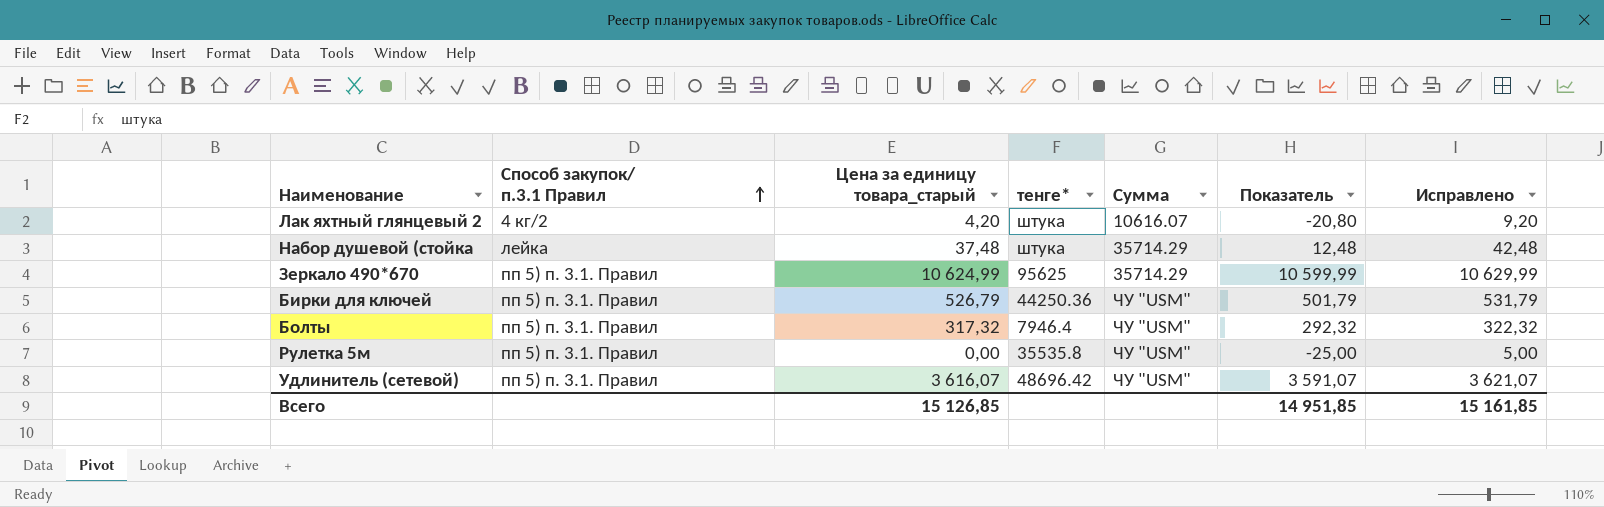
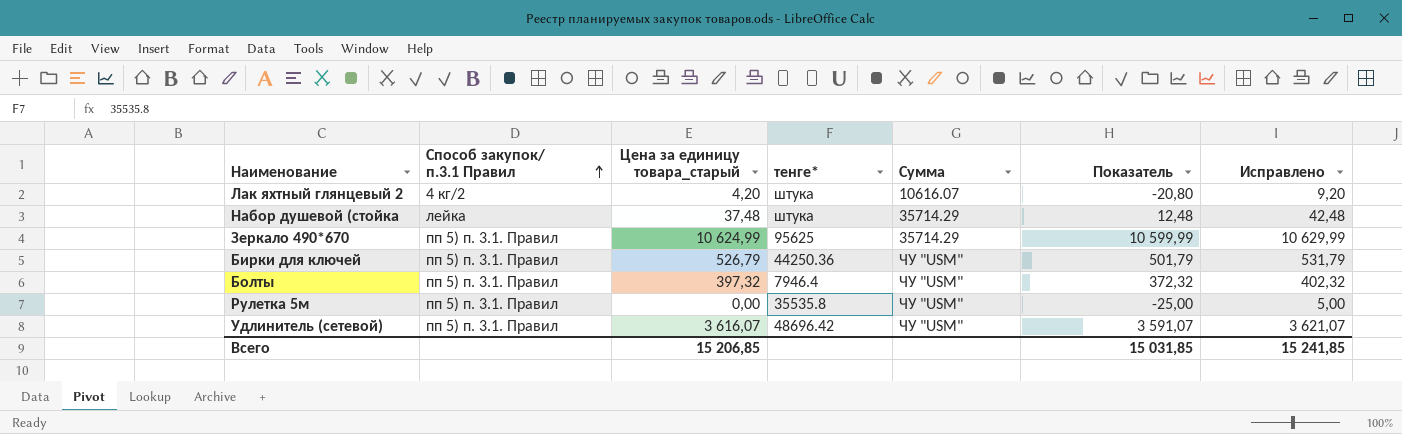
Болты | Цена за единицу товара_старый: 317,32 -> 397,32
Болты | Показатель: 292,32 -> 372,32
Болты | Исправлено: 322,32 -> 402,32
Всего | Цена за единицу товара_старый: 15 126,85 -> 15 206,85
Всего | Показатель: 14 951,85 -> 15 031,85
Всего | Исправлено: 15 161,85 -> 15 241,85

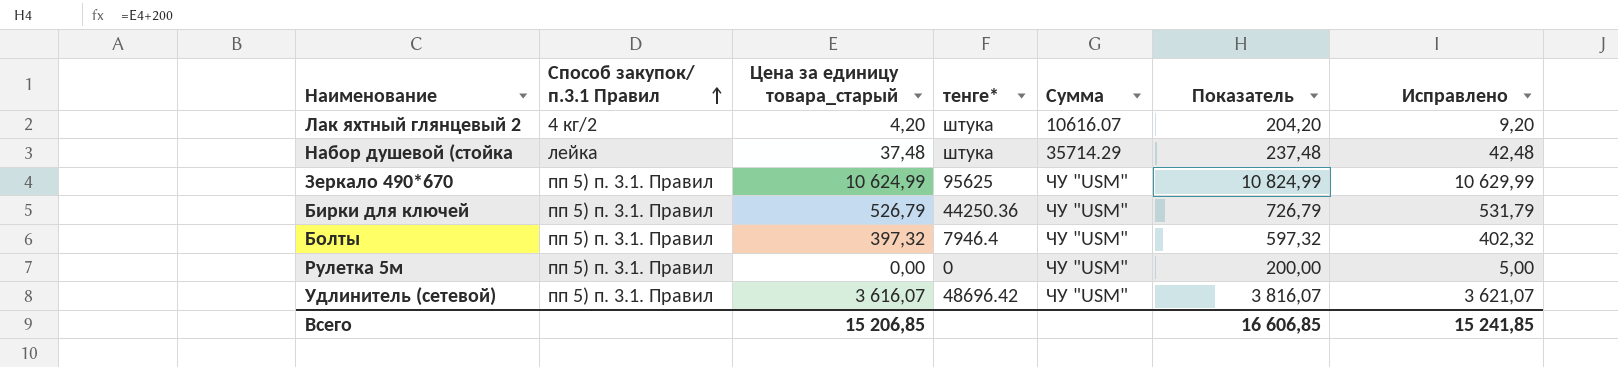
column Показатель | formula: [Цена за единицу товара_старый] - 25 -> [Цена за единицу товара_старый] + 200
Зеркало 490*670 | Сумма: 35714.29 -> ЧУ "USM"
Рулетка 5м | тенге*: 35535.8 -> 0
Всего | Показатель: 15 031,85 -> 16 606,85

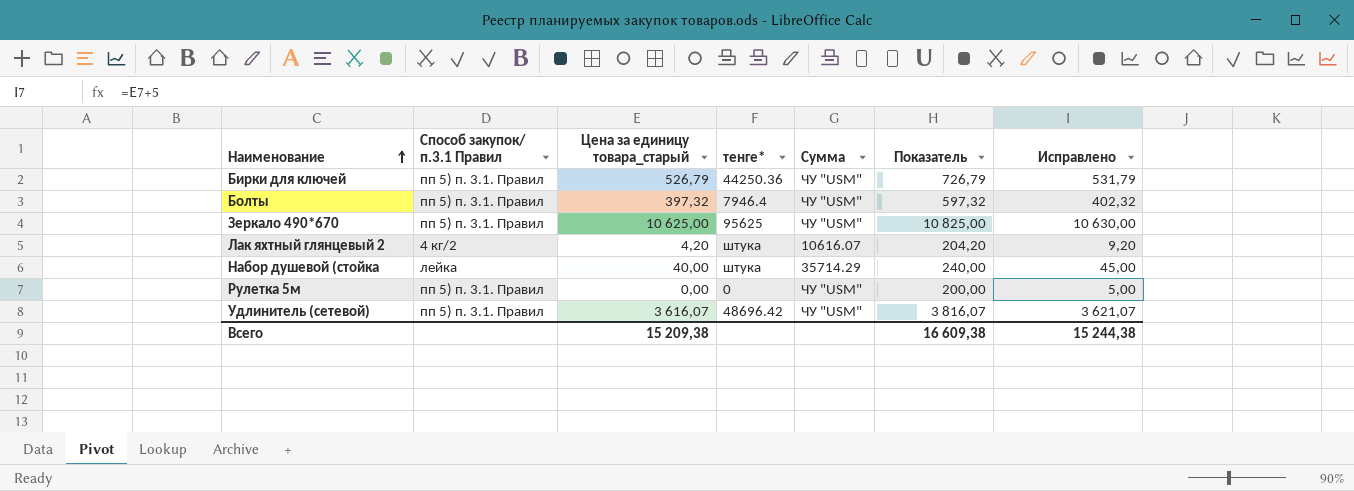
row order: Способ закупок/ п.3.1 Правил ascending -> Наименование ascending
Зеркало 490*670 | Цена за единицу товара_старый: 10 624,99 -> 10 625,00
Зеркало 490*670 | Показатель: 10 824,99 -> 10 825,00
Зеркало 490*670 | Исправлено: 10 629,99 -> 10 630,00
Набор душевой (стойка | Цена за единицу товара_старый: 37,48 -> 40,00
Набор душевой (стойка | Показатель: 237,48 -> 240,00
Набор душевой (стойка | Исправлено: 42,48 -> 45,00
Всего | Цена за единицу товара_старый: 15 206,85 -> 15 209,38
Всего | Показатель: 16 606,85 -> 16 609,38
Всего | Исправлено: 15 241,85 -> 15 244,38

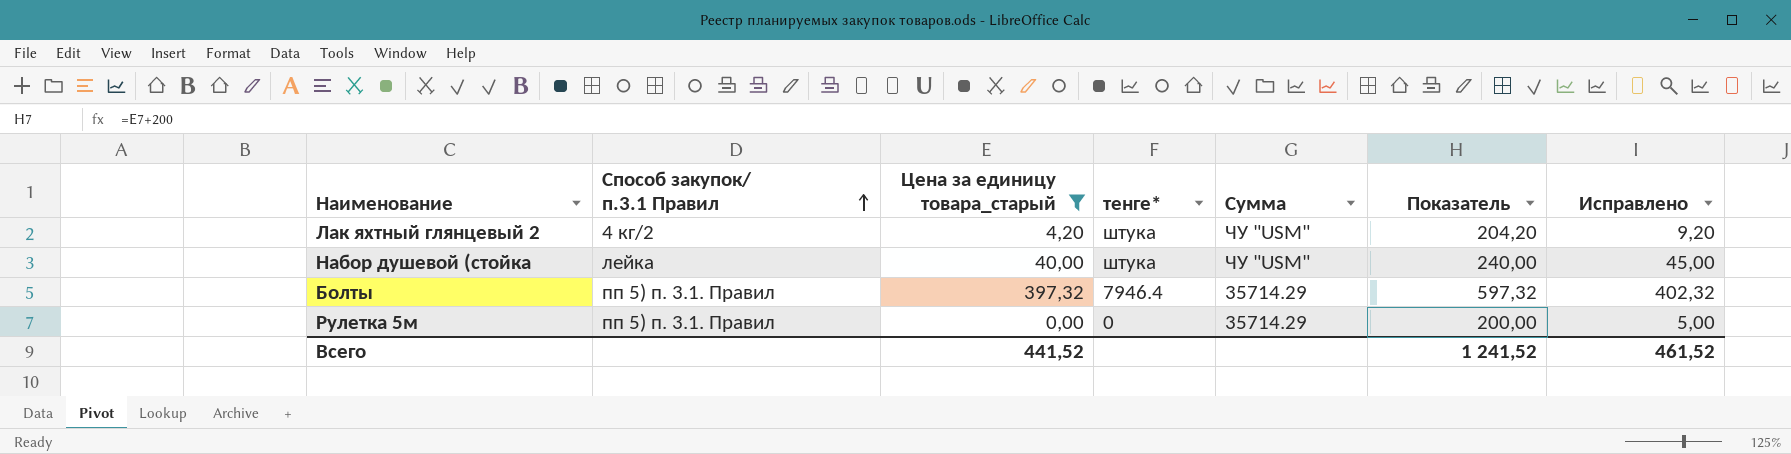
filter: none -> Цена за единицу товара_старый <= 397,32
row order: Наименование ascending -> Способ закупок/ п.3.1 Правил ascending
Лак яхтный глянцевый 2 | Сумма: 10616.07 -> ЧУ "USM"
Набор душевой (стойка | Сумма: 35714.29 -> ЧУ "USM"
Болты | Сумма: ЧУ "USM" -> 35714.29
Рулетка 5м | Сумма: ЧУ "USM" -> 35714.29
Всего | Цена за единицу товара_старый: 15 209,38 -> 441,52
Всего | Показатель: 16 609,38 -> 1 241,52
Всего | Исправлено: 15 244,38 -> 461,52

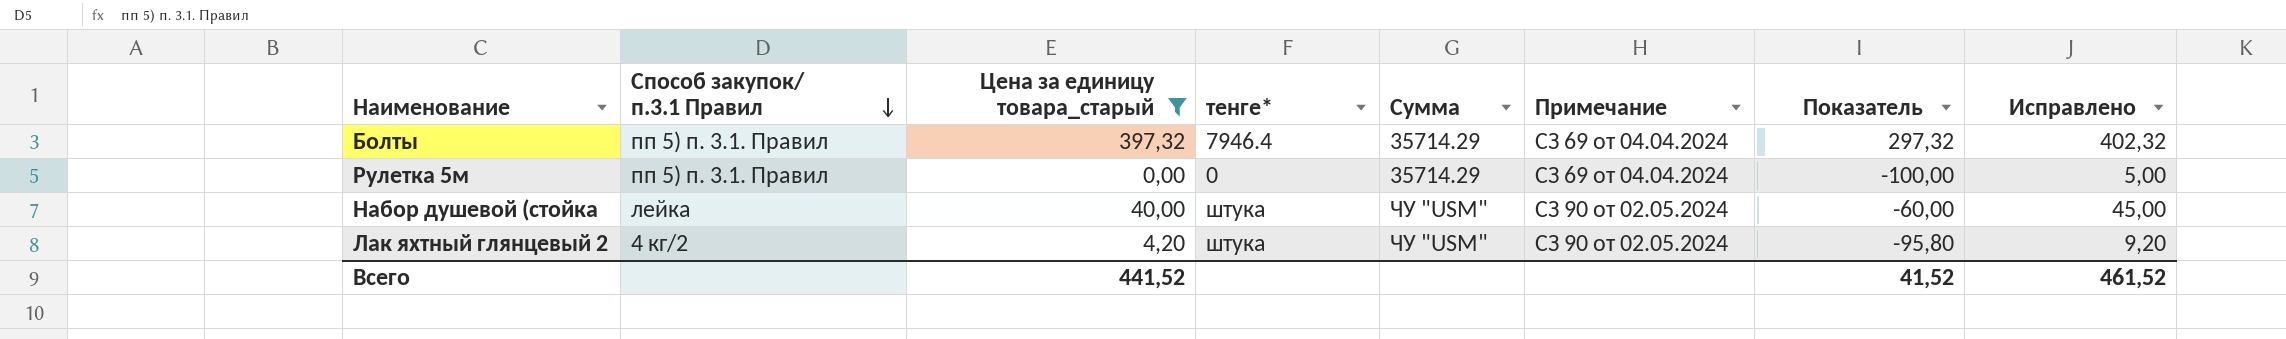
row order: Способ закупок/ п.3.1 Правил ascending -> Способ закупок/ п.3.1 Правил descending
column Примечание | position: none -> 6
column Показатель | formula: [Цена за единицу товара_старый] + 200 -> [Цена за единицу товара_старый] - 100
Всего | Показатель: 1 241,52 -> 41,52

